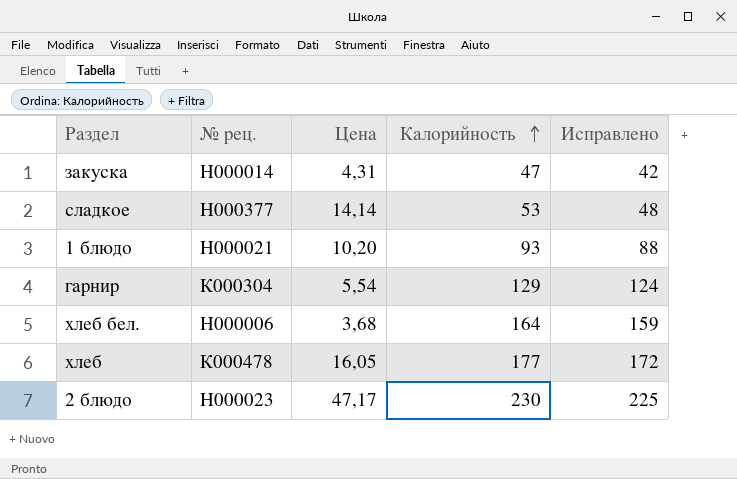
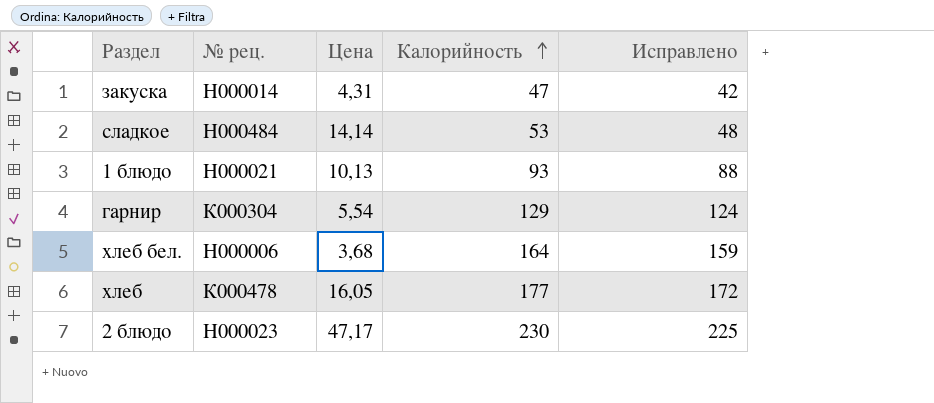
сладкое | № рец.: Н000377 -> Н000484
1 блюдо | Цена: 10,20 -> 10,13

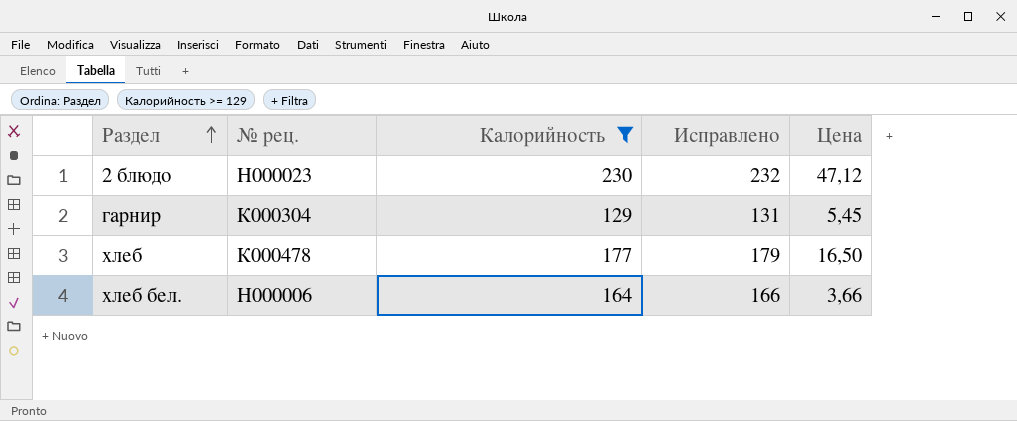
filter: none -> Калорийность >= 129
row order: Калорийность ascending -> Раздел ascending
column Исправлено | formula: [Калорийность] - 5 -> [Калорийность] + 2
column Цена | position: 3 -> 5
2 блюдо | Цена: 47,17 -> 47,12
гарнир | Цена: 5,54 -> 5,45
хлеб | Цена: 16,05 -> 16,50
хлеб бел. | Цена: 3,68 -> 3,66

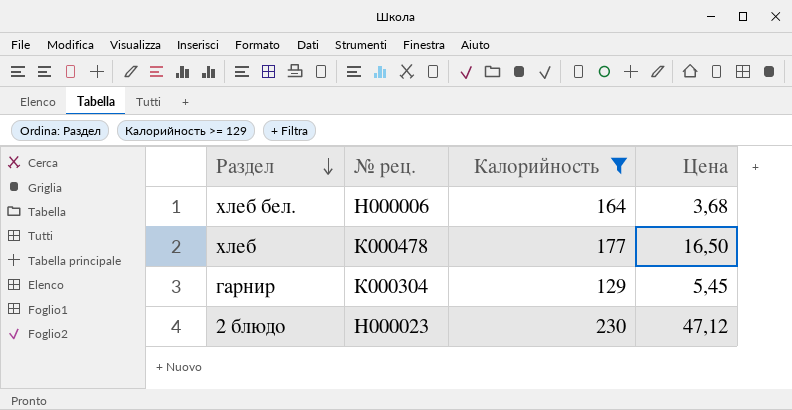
row order: Раздел ascending -> Раздел descending
column Исправлено | formula: [Калорийность] + 2 -> none
хлеб бел. | Цена: 3,66 -> 3,68

